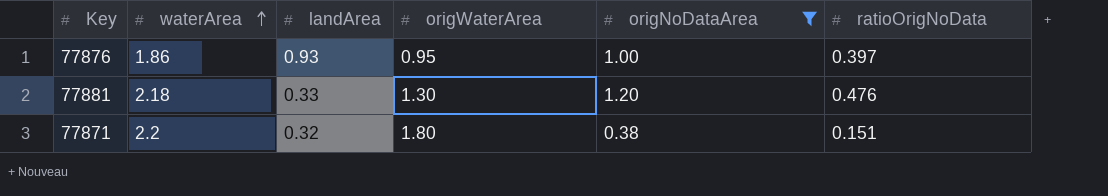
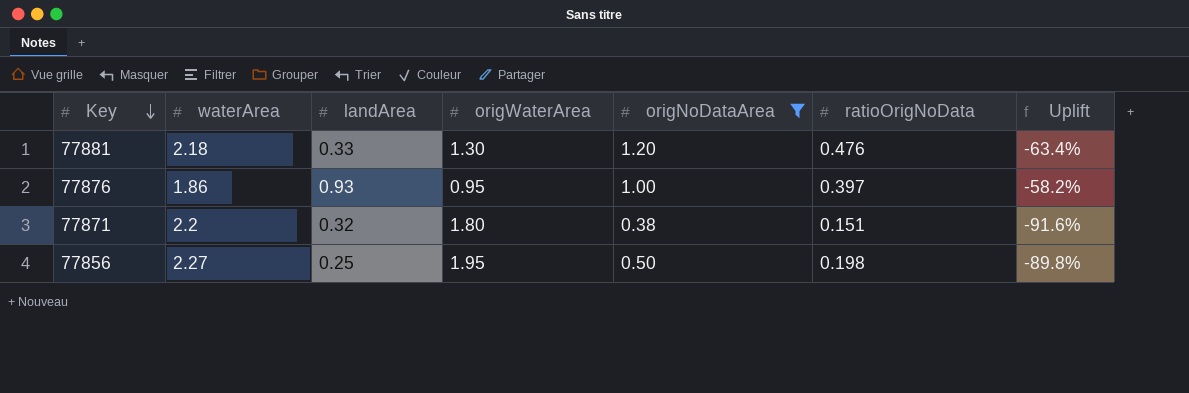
row order: waterArea ascending -> Key descending
column Uplift | formula: none -> ([ratioOrigNoData] - [origWaterArea]) / [origWaterArea]
row 77856: none -> 2.27 | 0.25 | 1.95 | 0.50 | 0.198 | -89.8%

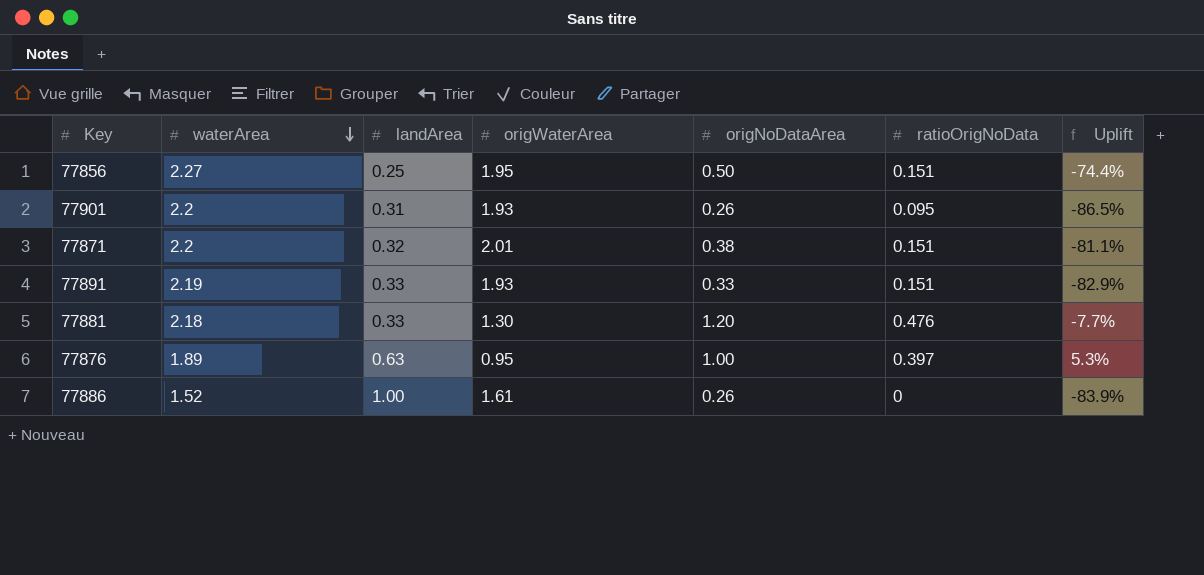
filter: origNoDataArea >= 0.38 -> none
row order: Key descending -> waterArea descending
column Uplift | formula: ([ratioOrigNoData] - [origWaterArea]) / [origWaterArea] -> ([origNoDataArea] - [origWaterArea]) / [origWaterArea]
77856 | ratioOrigNoData: 0.198 -> 0.151
77871 | origWaterArea: 1.80 -> 2.01
77876 | waterArea: 1.86 -> 1.89
77876 | landArea: 0.93 -> 0.63

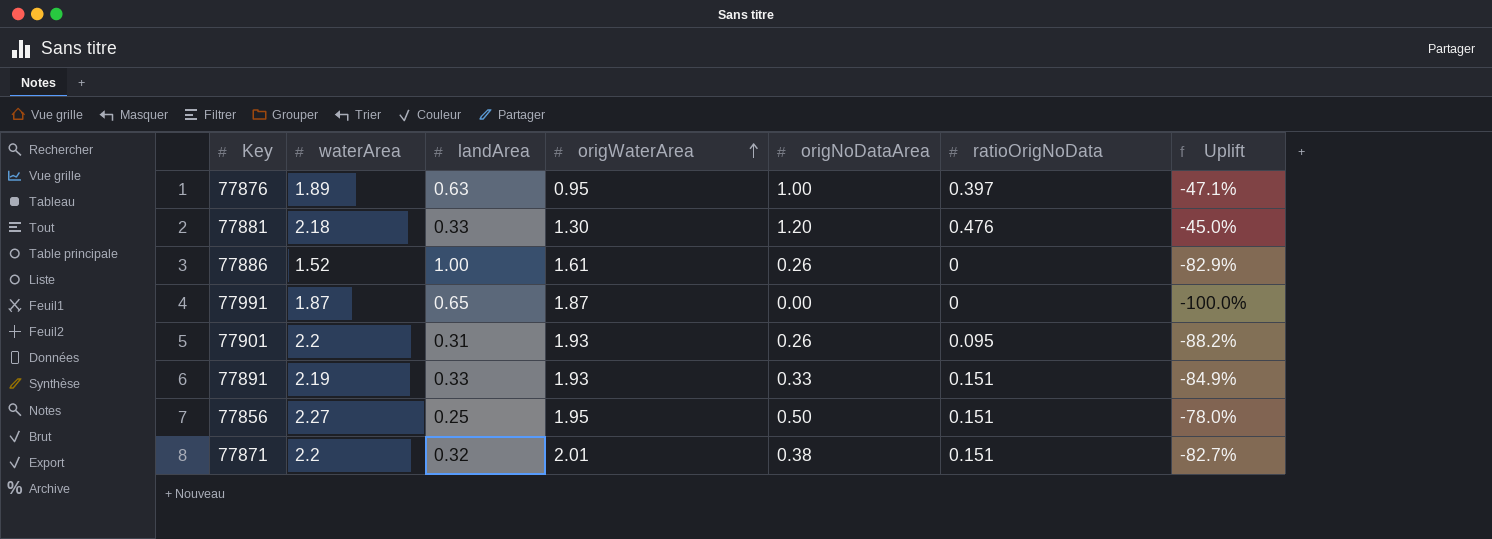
row order: waterArea descending -> origWaterArea ascending
column Uplift | formula: ([origNoDataArea] - [origWaterArea]) / [origWaterArea] -> ([origNoDataArea] - [waterArea]) / [waterArea]
row 77991: none -> 1.87 | 0.65 | 1.87 | 0.00 | 0 | -100.0%

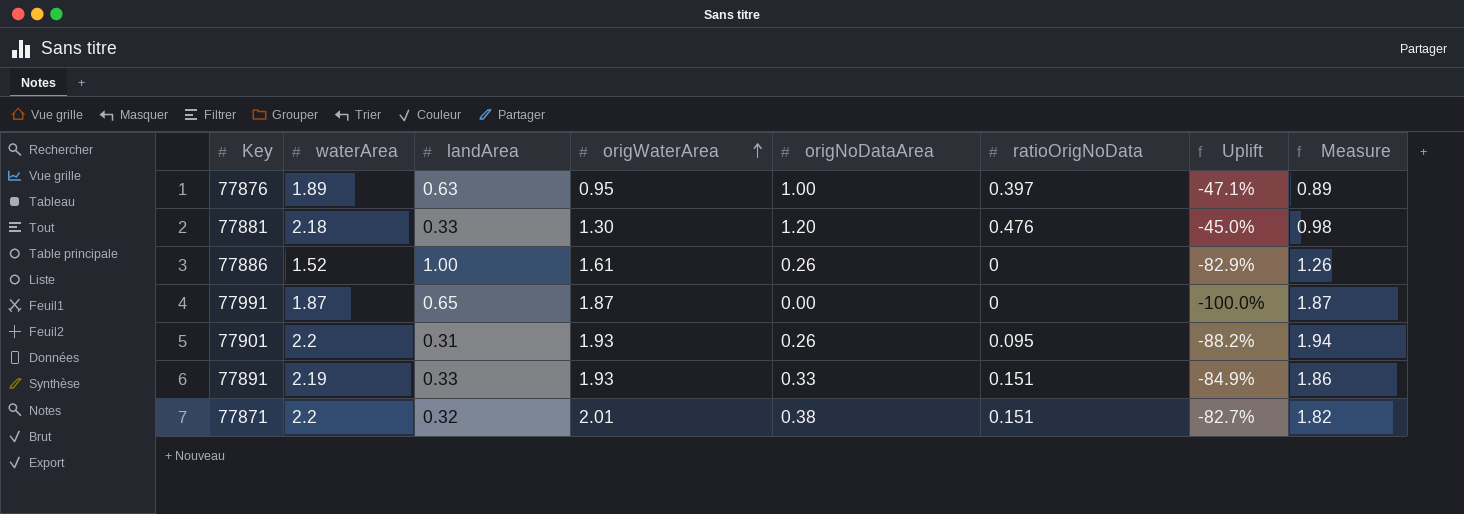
column Measure | formula: none -> [waterArea] - [origNoDataArea]
row 77856: 2.27 | 0.25 | 1.95 | 0.50 | 0.151 | -78.0% -> none

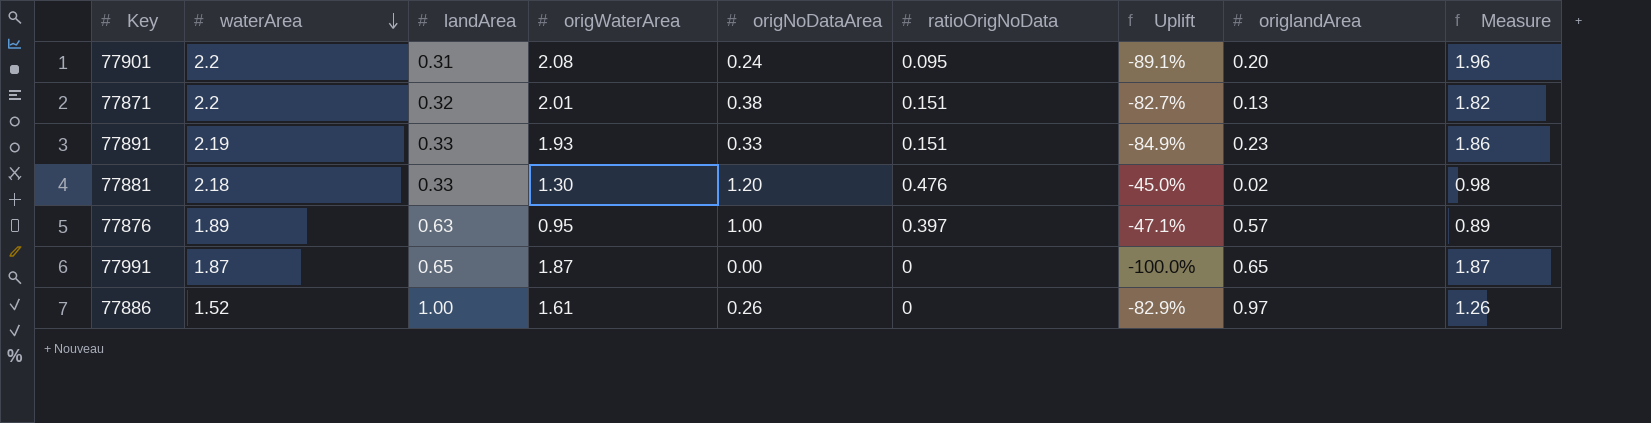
row order: origWaterArea ascending -> waterArea descending
column origlandArea | position: none -> 8
77901 | origWaterArea: 1.93 -> 2.08
77901 | origNoDataArea: 0.26 -> 0.24
77901 | Uplift: -88.2% -> -89.1%
77901 | Measure: 1.94 -> 1.96

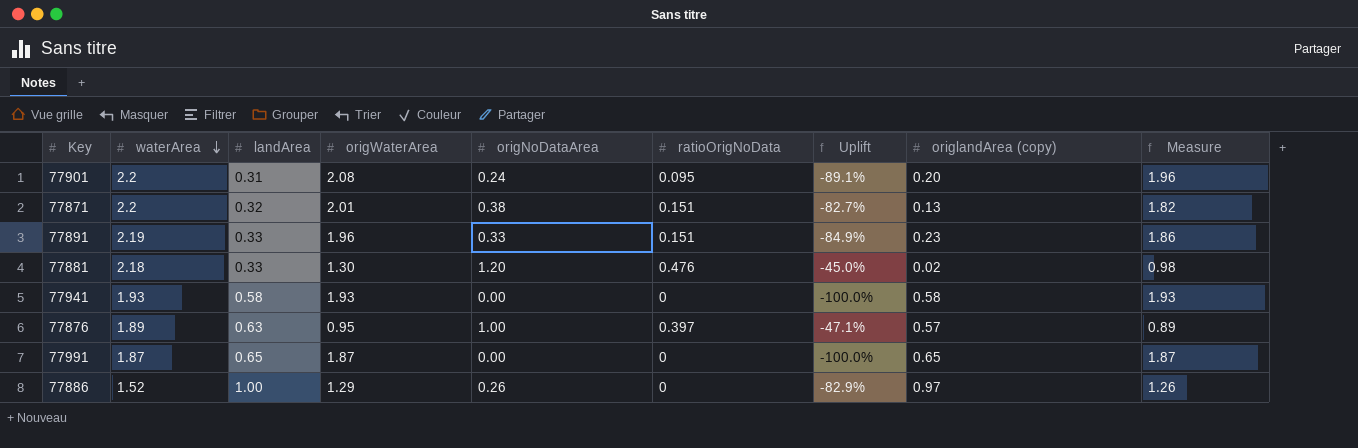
column name: origlandArea -> origlandArea (copy)
77891 | origWaterArea: 1.93 -> 1.96
row 77941: none -> 1.93 | 0.58 | 1.93 | 0.00 | 0 | -100.0% | 0.58 | 1.93
77886 | origWaterArea: 1.61 -> 1.29

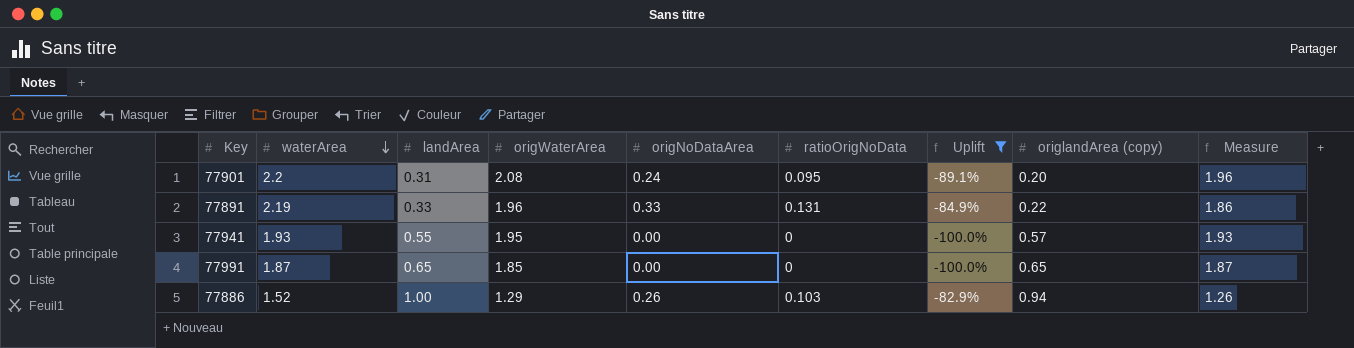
filter: none -> Uplift <= -82.9%
77891 | ratioOrigNoData: 0.151 -> 0.131
77891 | origlandArea (copy): 0.23 -> 0.22
77941 | landArea: 0.58 -> 0.55
77941 | origWaterArea: 1.93 -> 1.95
77941 | origlandArea (copy): 0.58 -> 0.57
77991 | origWaterArea: 1.87 -> 1.85
77886 | ratioOrigNoData: 0 -> 0.103
77886 | origlandArea (copy): 0.97 -> 0.94

